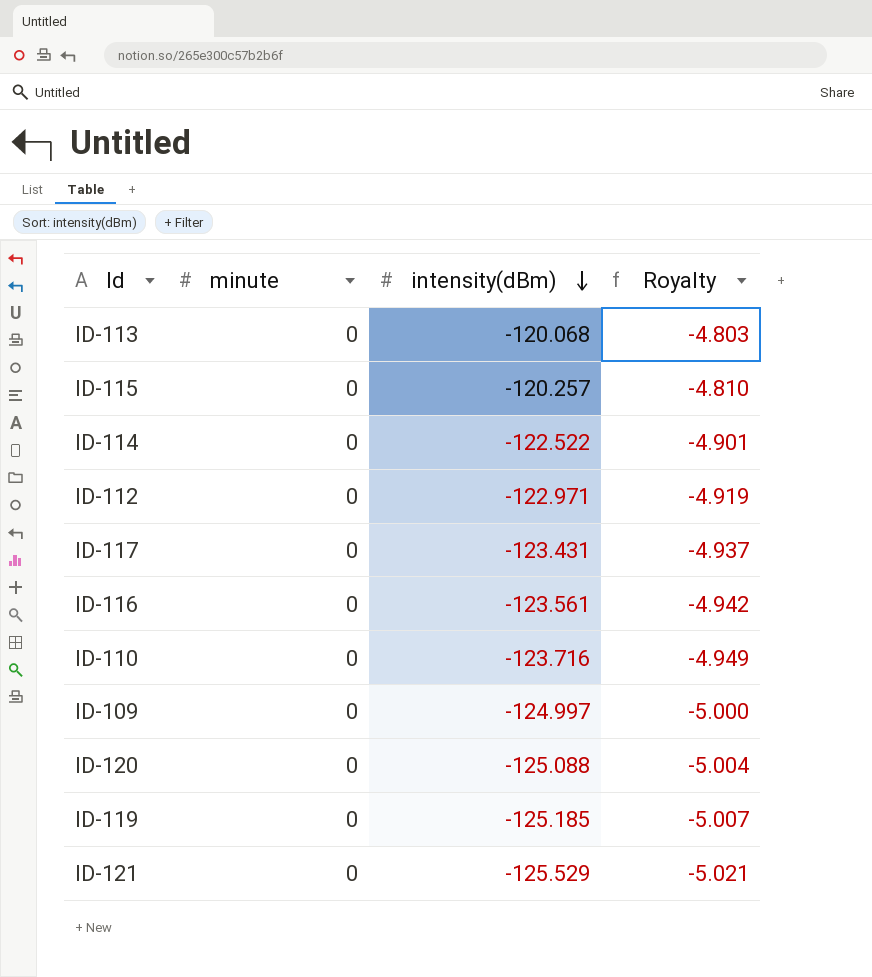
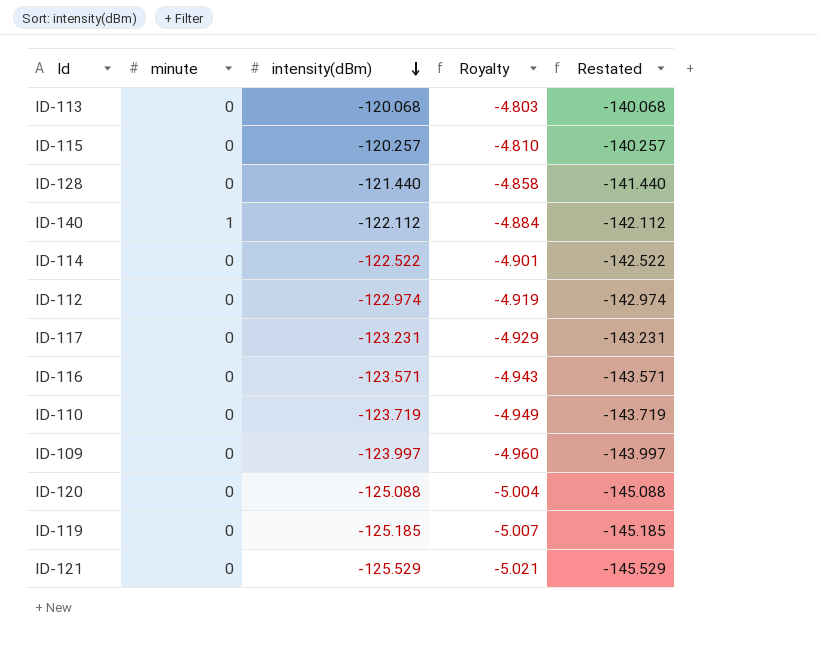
column Restated | formula: none -> [intensity(dBm)] - 20
row ID-128: none -> 0 | -121.440 | -4.858 | -141.440
row ID-140: none -> 1 | -122.112 | -4.884 | -142.112
ID-112 | intensity(dBm): -122.971 -> -122.974
ID-117 | intensity(dBm): -123.431 -> -123.231
ID-117 | Royalty: -4.937 -> -4.929
ID-116 | intensity(dBm): -123.561 -> -123.571
ID-116 | Royalty: -4.942 -> -4.943
ID-110 | intensity(dBm): -123.716 -> -123.719
ID-109 | intensity(dBm): -124.997 -> -123.997
ID-109 | Royalty: -5.000 -> -4.960

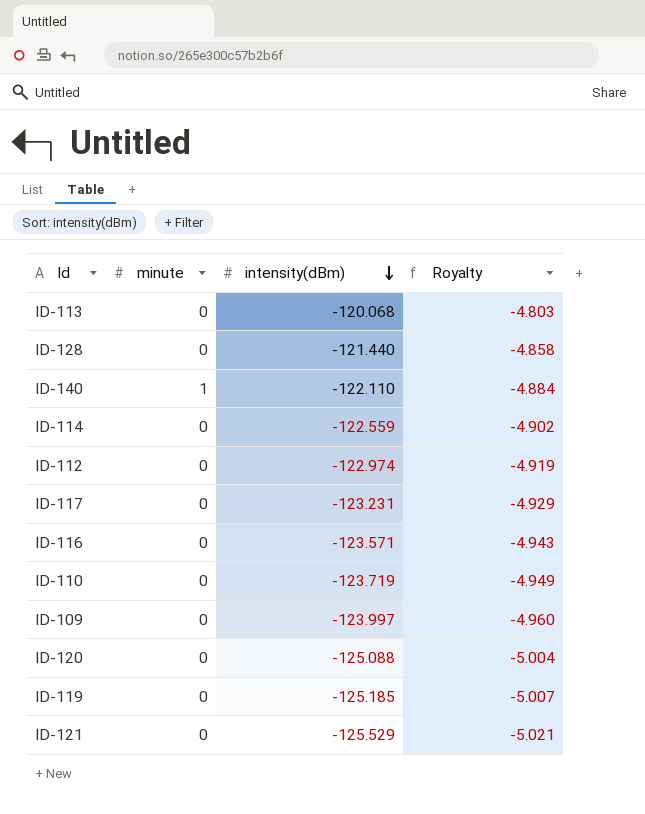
column Restated | formula: [intensity(dBm)] - 20 -> none
row ID-115: 0 | -120.257 | -4.810 | -140.257 -> none
ID-140 | intensity(dBm): -122.112 -> -122.110
ID-114 | intensity(dBm): -122.522 -> -122.559
ID-114 | Royalty: -4.901 -> -4.902

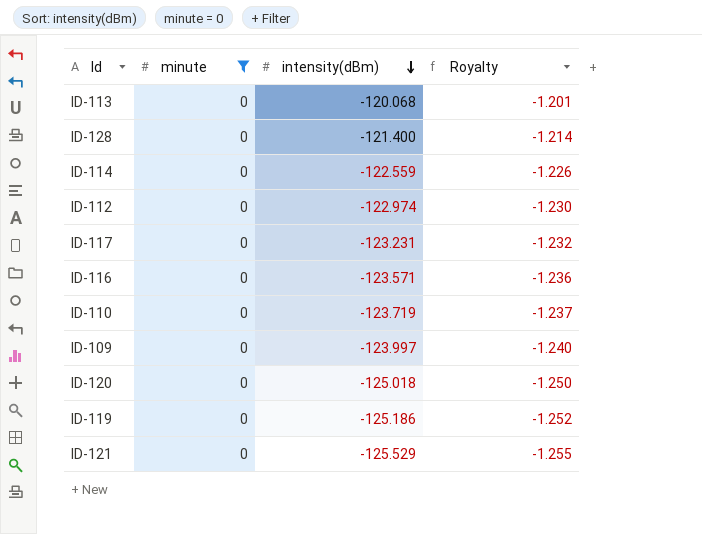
filter: none -> minute = 0
column Royalty | formula: [intensity(dBm)] * 0.04 -> [intensity(dBm)] * 0.01
ID-128 | intensity(dBm): -121.440 -> -121.400
ID-120 | intensity(dBm): -125.088 -> -125.018
ID-119 | intensity(dBm): -125.185 -> -125.186

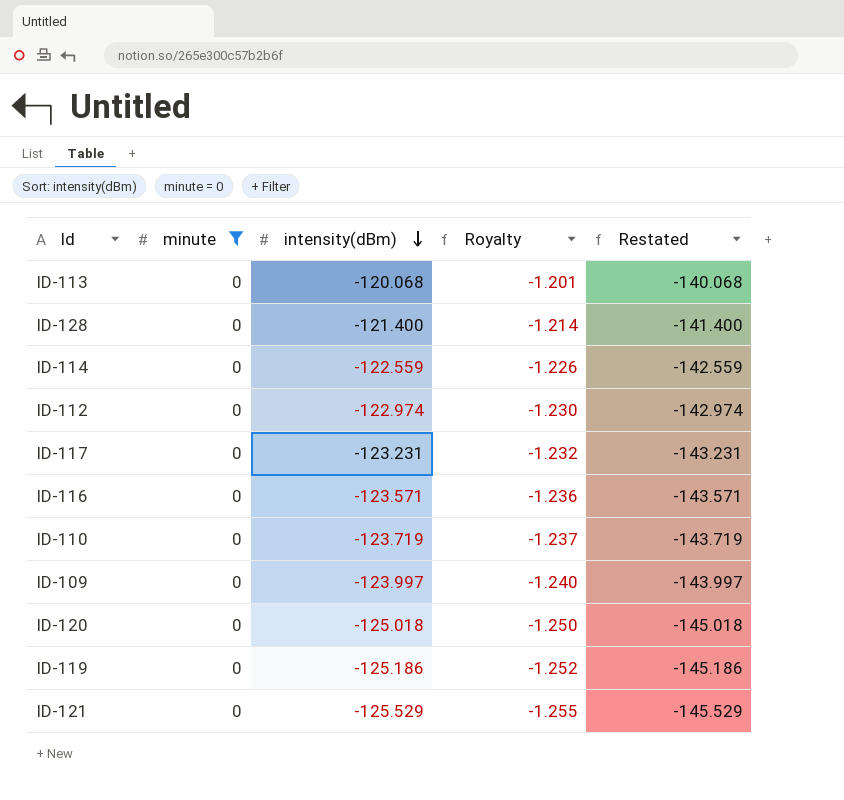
column Restated | formula: none -> [intensity(dBm)] - 20

